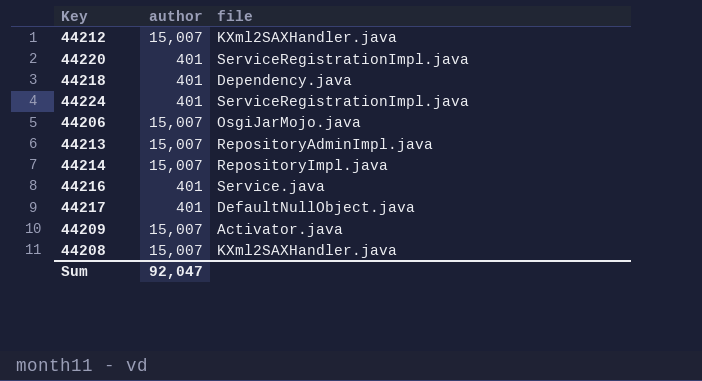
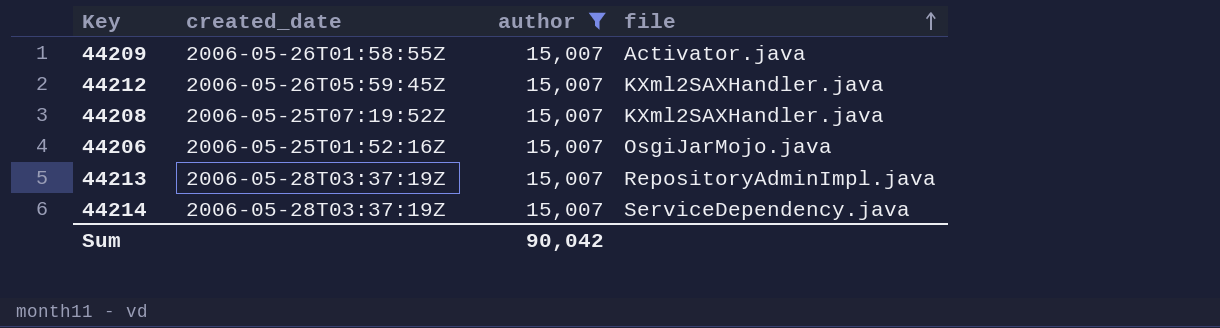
filter: none -> author = 15,007
row order: none -> file ascending
column created_date | position: none -> 2
44214 | file: RepositoryImpl.java -> ServiceDependency.java
Sum | author: 92,047 -> 90,042

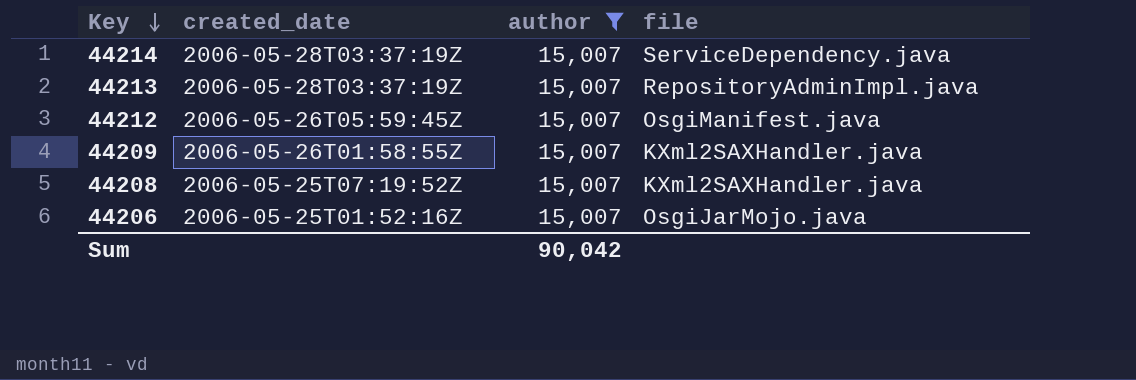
row order: file ascending -> Key descending
44212 | file: KXml2SAXHandler.java -> OsgiManifest.java
44209 | file: Activator.java -> KXml2SAXHandler.java

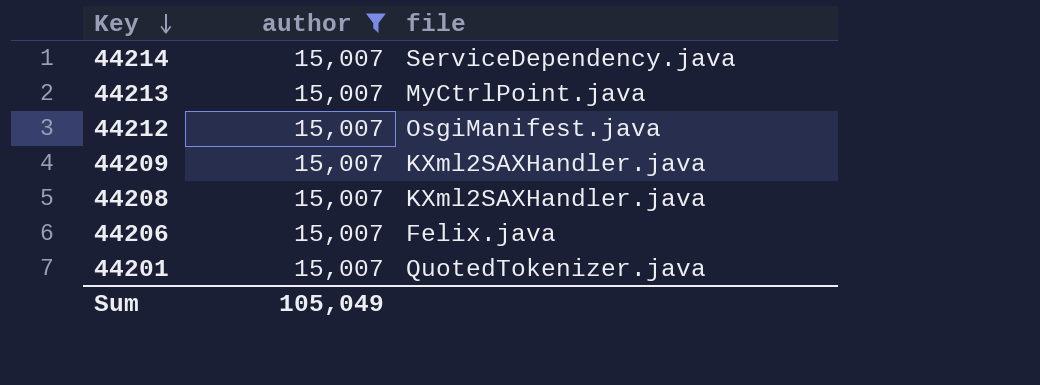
column created_date | position: 2 -> none
44213 | file: RepositoryAdminImpl.java -> MyCtrlPoint.java
44206 | file: OsgiJarMojo.java -> Felix.java
row 44201: none -> 15,007 | QuotedTokenizer.java
Sum | author: 90,042 -> 105,049

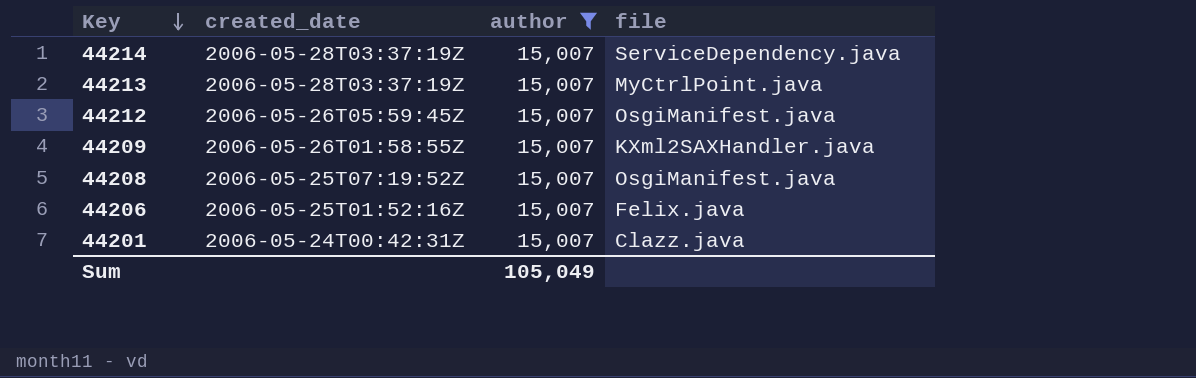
column created_date | position: none -> 2
44208 | file: KXml2SAXHandler.java -> OsgiManifest.java
44201 | file: QuotedTokenizer.java -> Clazz.java

